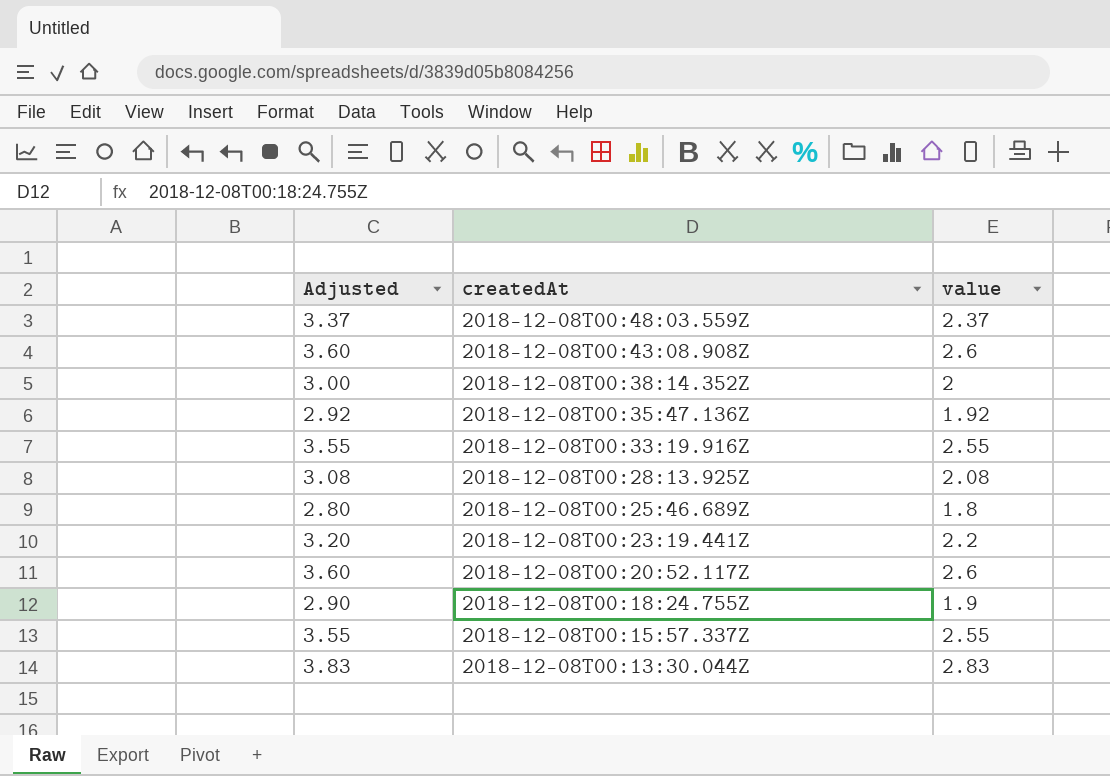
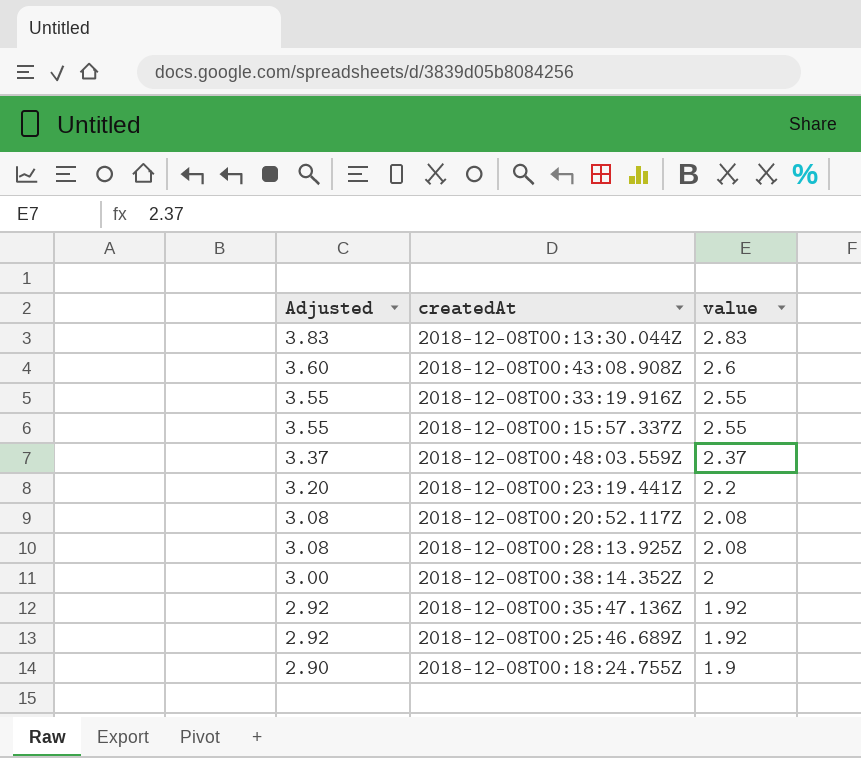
row order: createdAt descending -> Adjusted descending
2018-12-08T00:20:52.117Z | Adjusted: 3.60 -> 3.08
2018-12-08T00:20:52.117Z | value: 2.6 -> 2.08
2018-12-08T00:25:46.689Z | Adjusted: 2.80 -> 2.92
2018-12-08T00:25:46.689Z | value: 1.8 -> 1.92

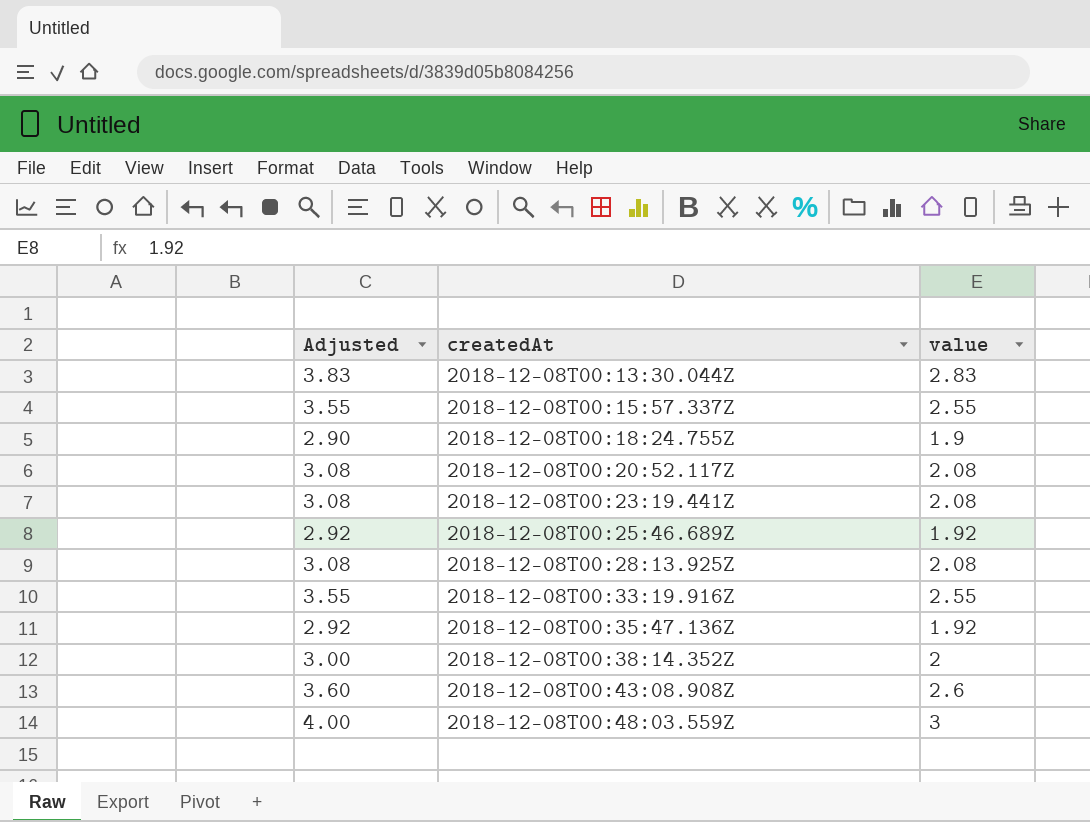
row order: Adjusted descending -> createdAt ascending
2018-12-08T00:23:19.441Z | Adjusted: 3.20 -> 3.08
2018-12-08T00:23:19.441Z | value: 2.2 -> 2.08
2018-12-08T00:48:03.559Z | Adjusted: 3.37 -> 4.00
2018-12-08T00:48:03.559Z | value: 2.37 -> 3

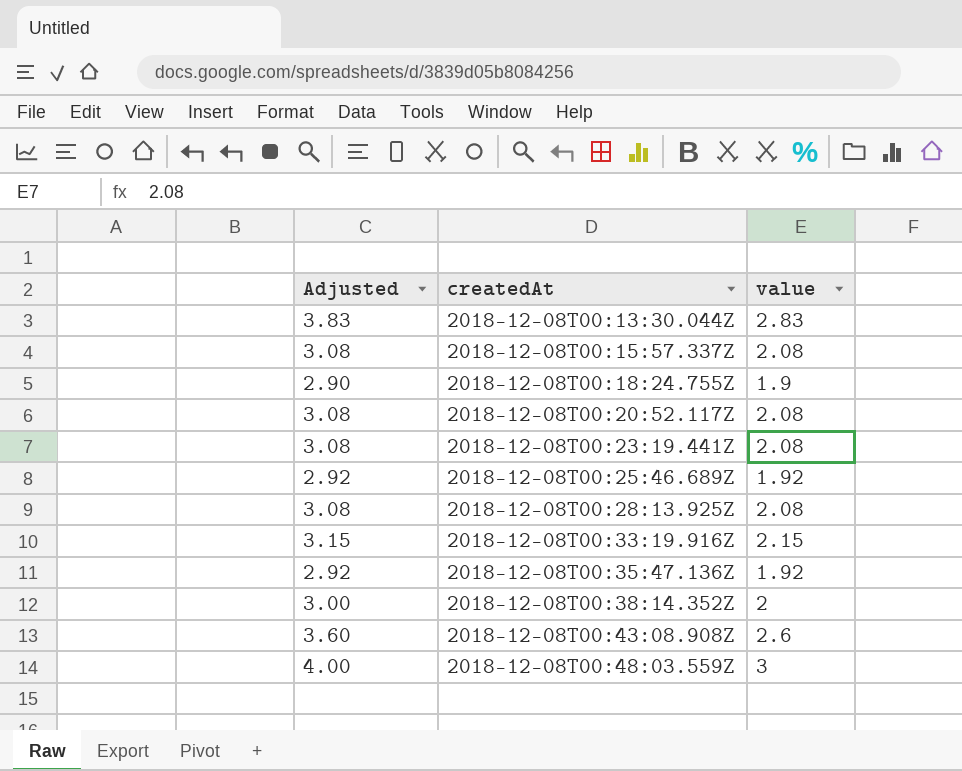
2018-12-08T00:15:57.337Z | Adjusted: 3.55 -> 3.08
2018-12-08T00:15:57.337Z | value: 2.55 -> 2.08
2018-12-08T00:33:19.916Z | Adjusted: 3.55 -> 3.15
2018-12-08T00:33:19.916Z | value: 2.55 -> 2.15

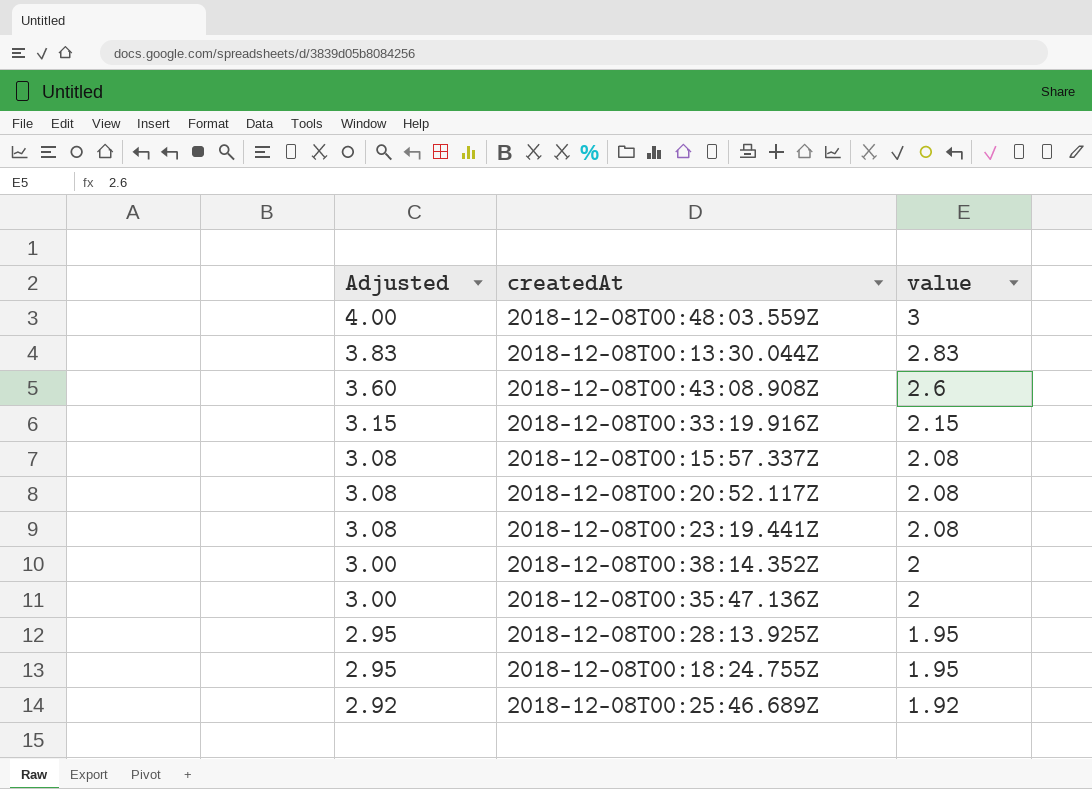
row order: createdAt ascending -> Adjusted descending
2018-12-08T00:35:47.136Z | Adjusted: 2.92 -> 3.00
2018-12-08T00:35:47.136Z | value: 1.92 -> 2
2018-12-08T00:28:13.925Z | Adjusted: 3.08 -> 2.95
2018-12-08T00:28:13.925Z | value: 2.08 -> 1.95
2018-12-08T00:18:24.755Z | Adjusted: 2.90 -> 2.95
2018-12-08T00:18:24.755Z | value: 1.9 -> 1.95

